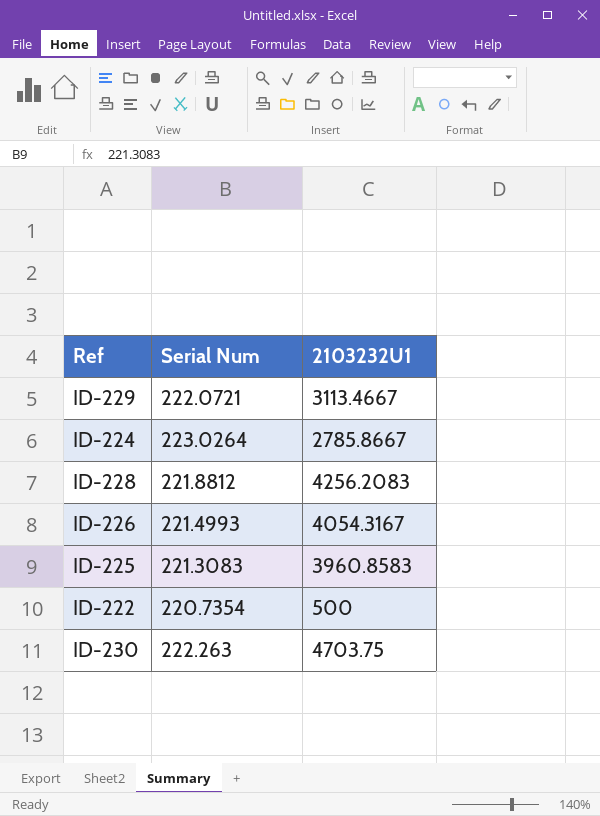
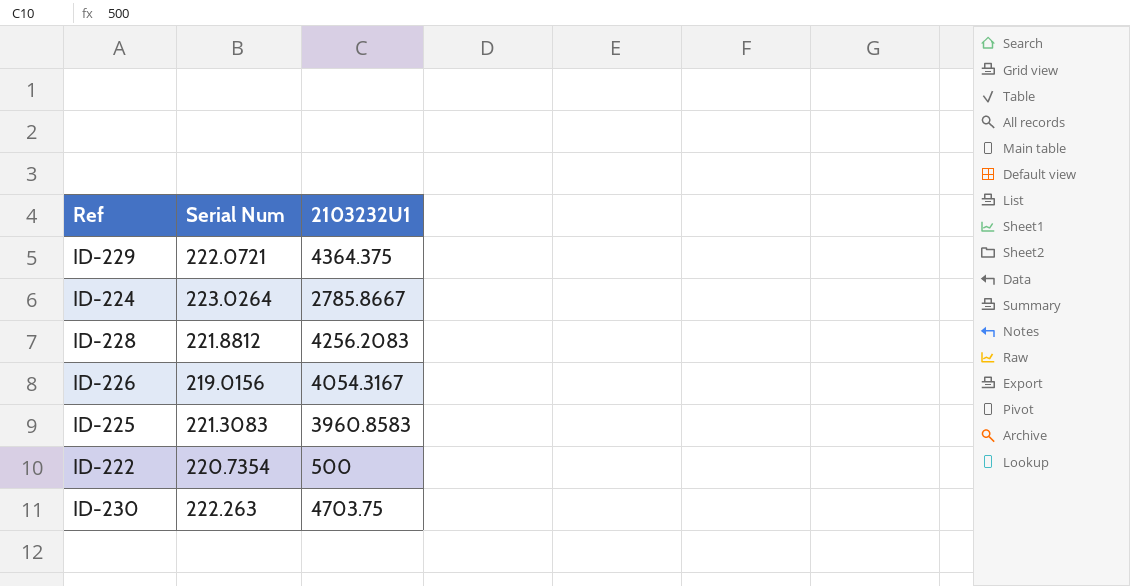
ID-229 | 2103232U1: 3113.4667 -> 4364.375
ID-226 | Serial Num: 221.4993 -> 219.0156

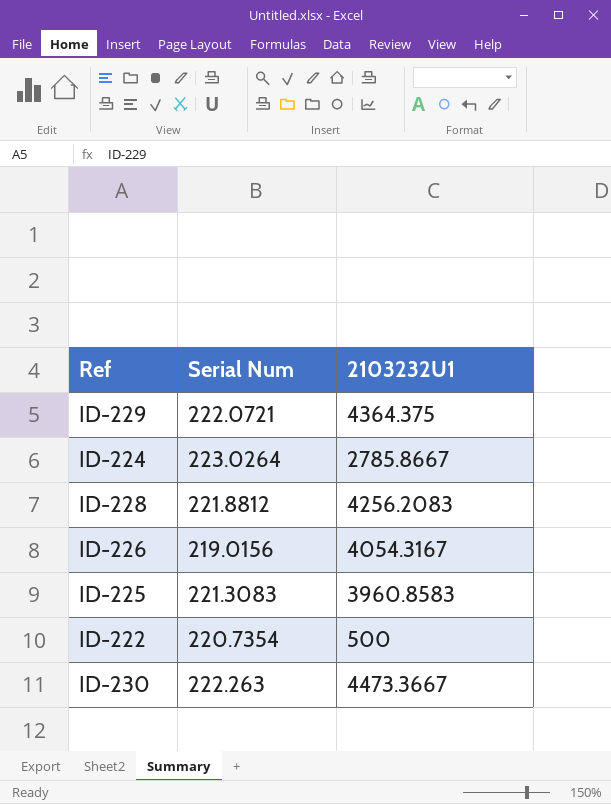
ID-230 | 2103232U1: 4703.75 -> 4473.3667

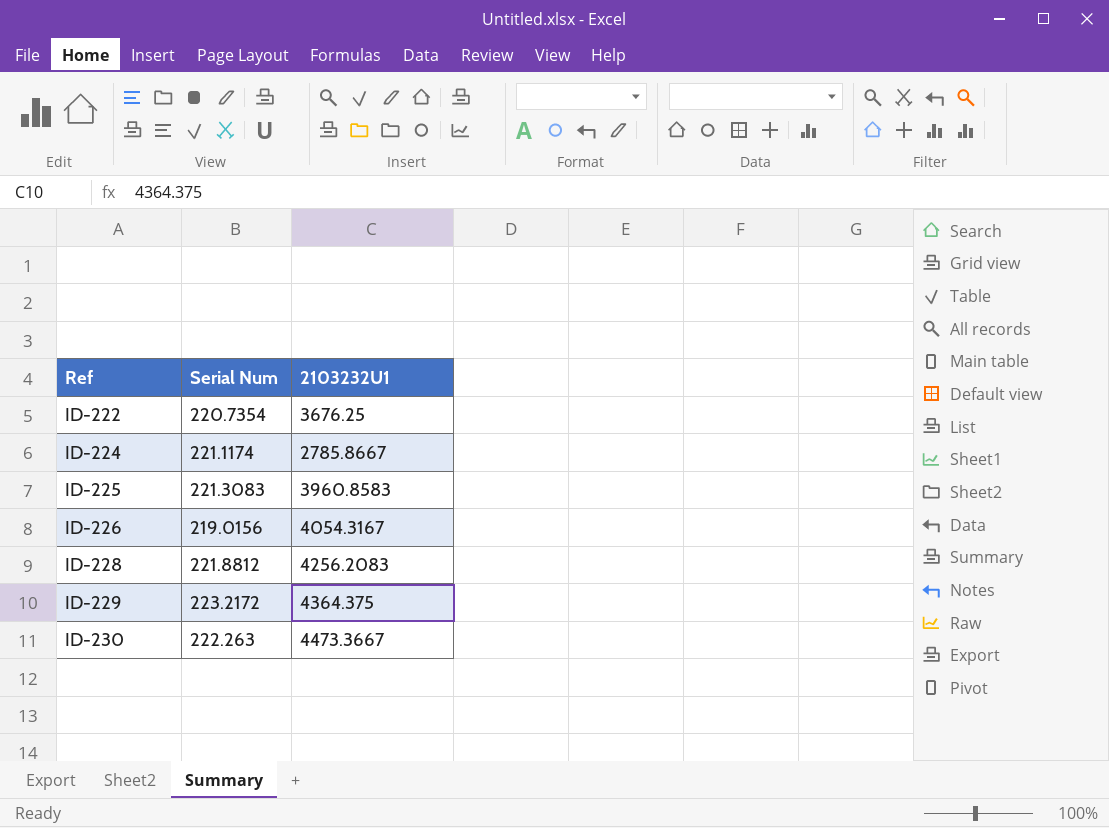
row order: none -> Ref ascending
ID-222 | 2103232U1: 500 -> 3676.25
ID-224 | Serial Num: 223.0264 -> 221.1174
ID-229 | Serial Num: 222.0721 -> 223.2172

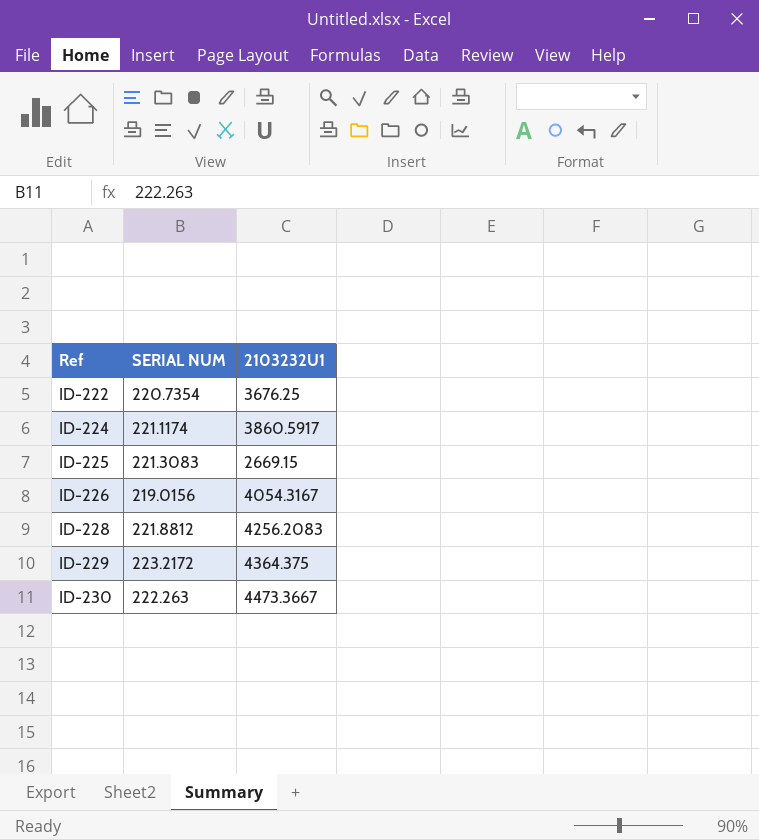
column name: Serial Num -> SERIAL NUM
ID-224 | 2103232U1: 2785.8667 -> 3860.5917
ID-225 | 2103232U1: 3960.8583 -> 2669.15

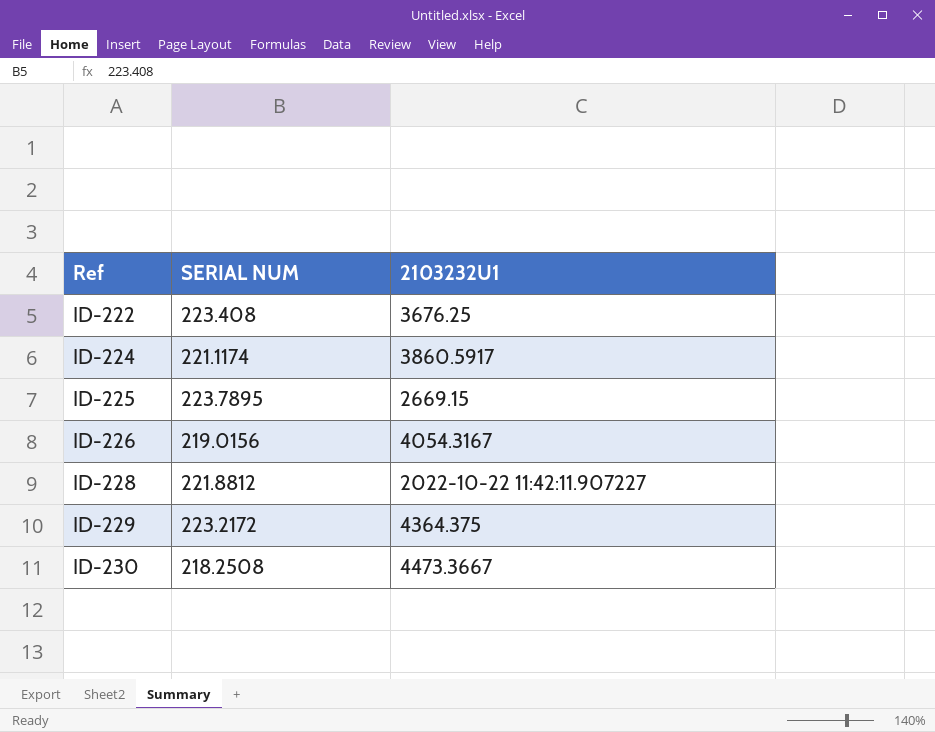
ID-222 | SERIAL NUM: 220.7354 -> 223.408
ID-225 | SERIAL NUM: 221.3083 -> 223.7895
ID-228 | 2103232U1: 4256.2083 -> 2022-10-22 11:42:11.907227
ID-230 | SERIAL NUM: 222.263 -> 218.2508

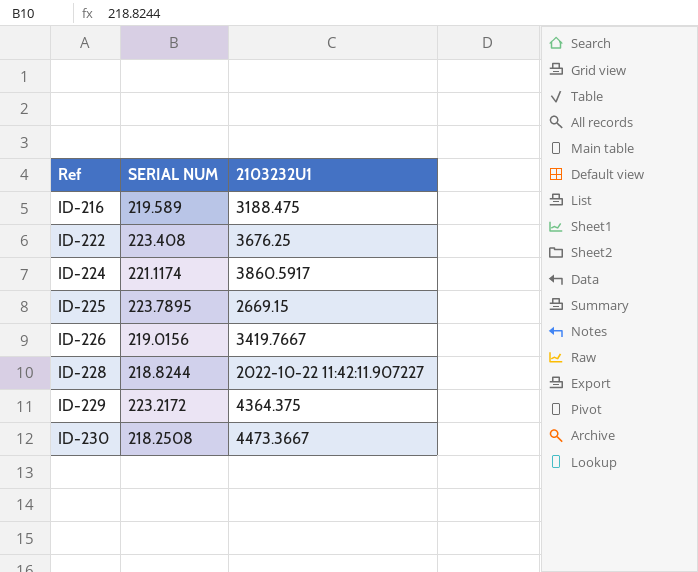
row ID-216: none -> 219.589 | 3188.475
ID-226 | 2103232U1: 4054.3167 -> 3419.7667
ID-228 | SERIAL NUM: 221.8812 -> 218.8244

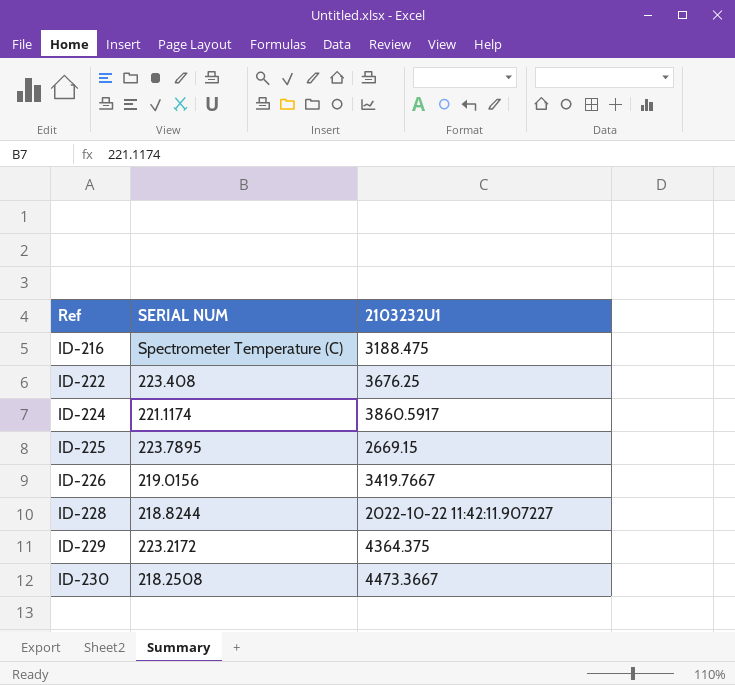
ID-216 | SERIAL NUM: 219.589 -> Spectrometer Temperature (C)

